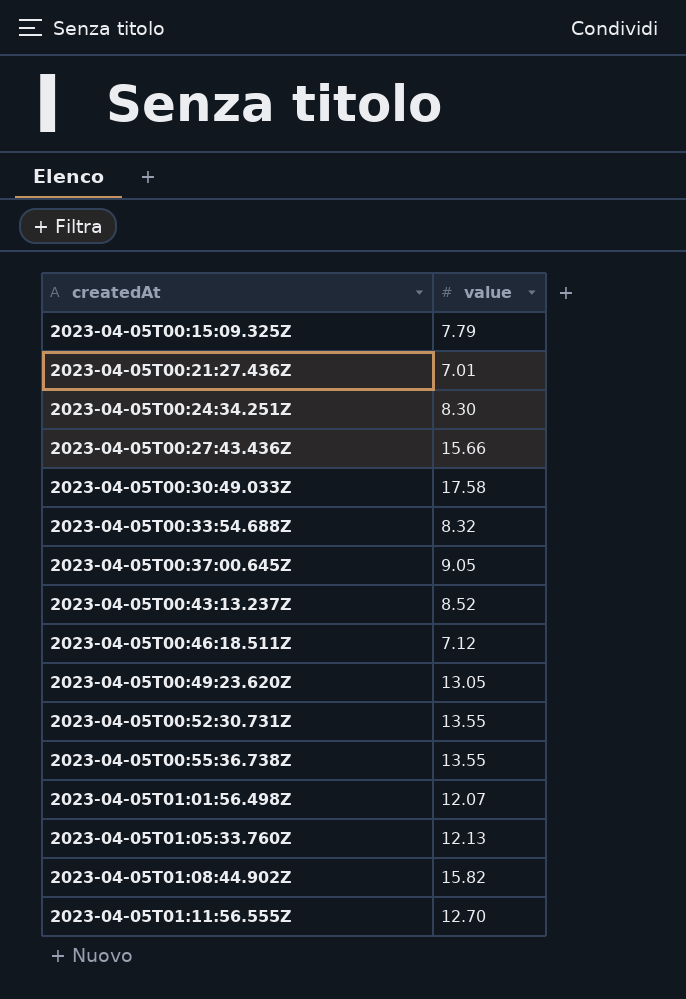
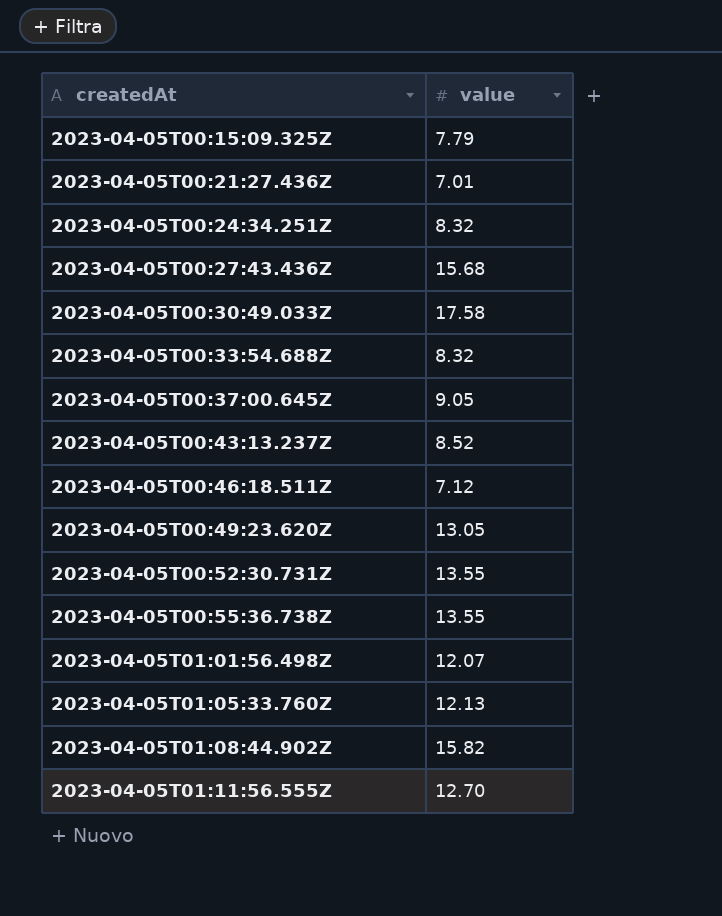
2023-04-05T00:24:34.251Z | value: 8.30 -> 8.32
2023-04-05T00:27:43.436Z | value: 15.66 -> 15.68

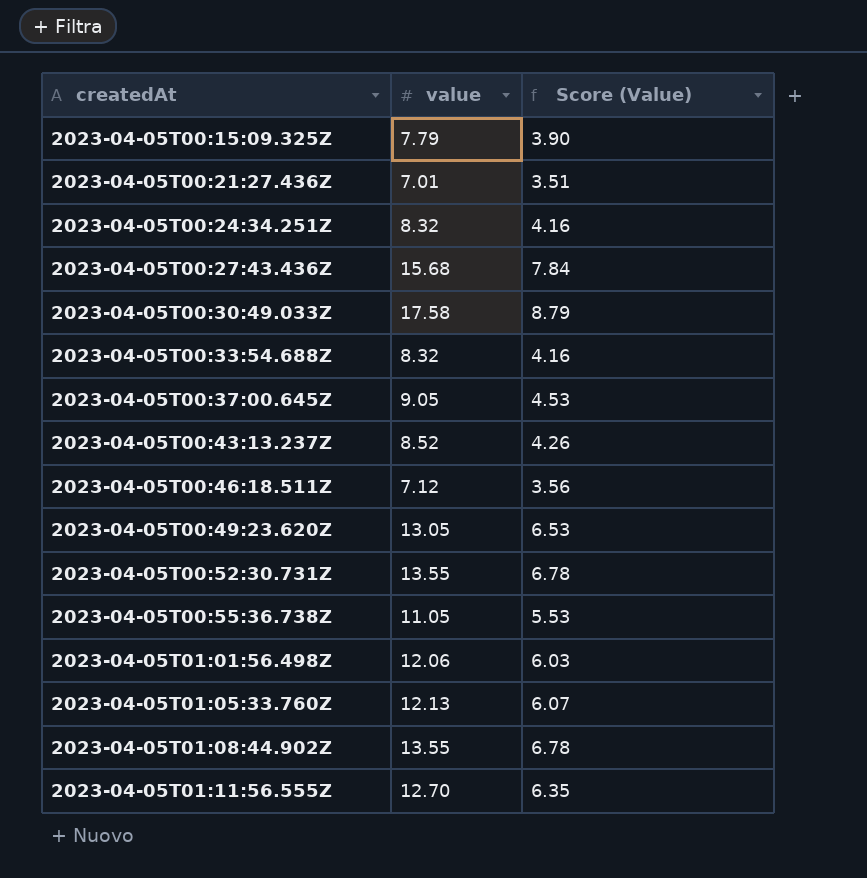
column Score (Value) | formula: none -> [value] * 0.5
2023-04-05T00:55:36.738Z | value: 13.55 -> 11.05
2023-04-05T01:01:56.498Z | value: 12.07 -> 12.06
2023-04-05T01:08:44.902Z | value: 15.82 -> 13.55

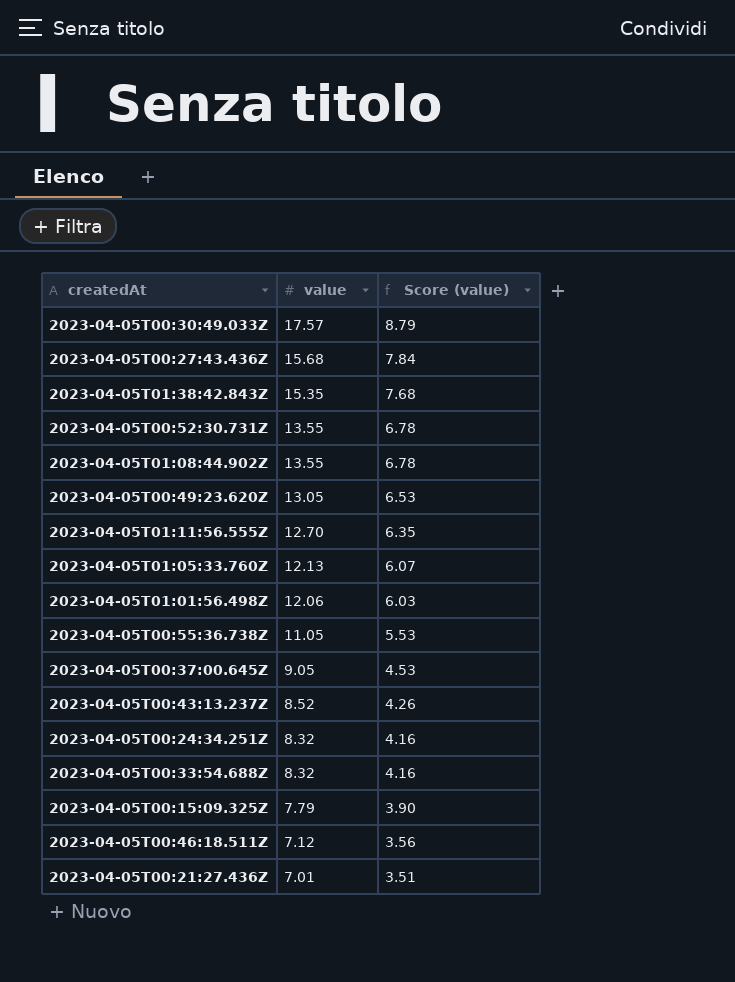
row order: createdAt ascending -> value descending
column name: Score (Value) -> Score (value)
2023-04-05T00:30:49.033Z | value: 17.58 -> 17.57
row 2023-04-05T01:38:42.843Z: none -> 15.35 | 7.68

